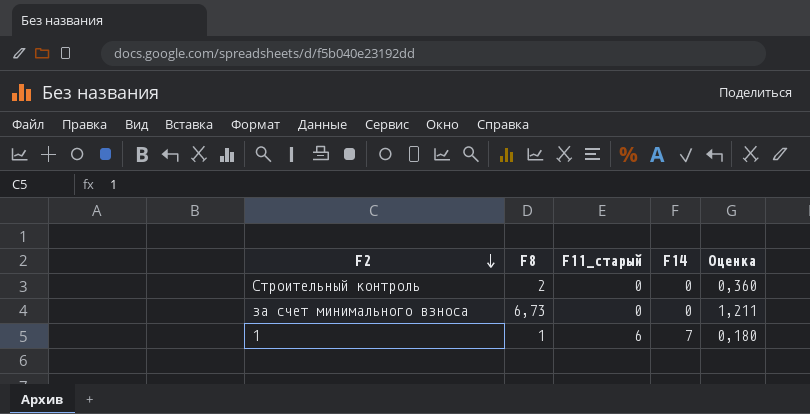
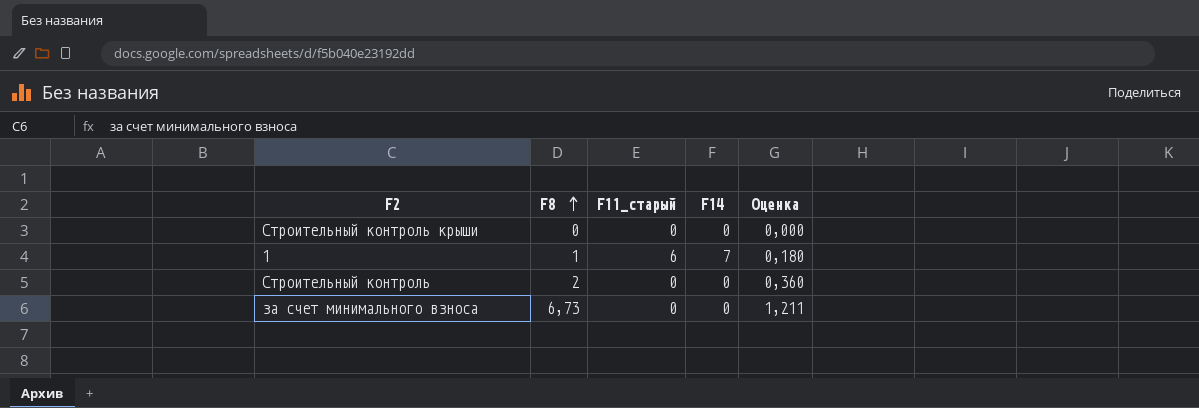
row order: F2 descending -> F8 ascending
row Строительный контроль крыши: none -> 0 | 0 | 0 | 0,000

